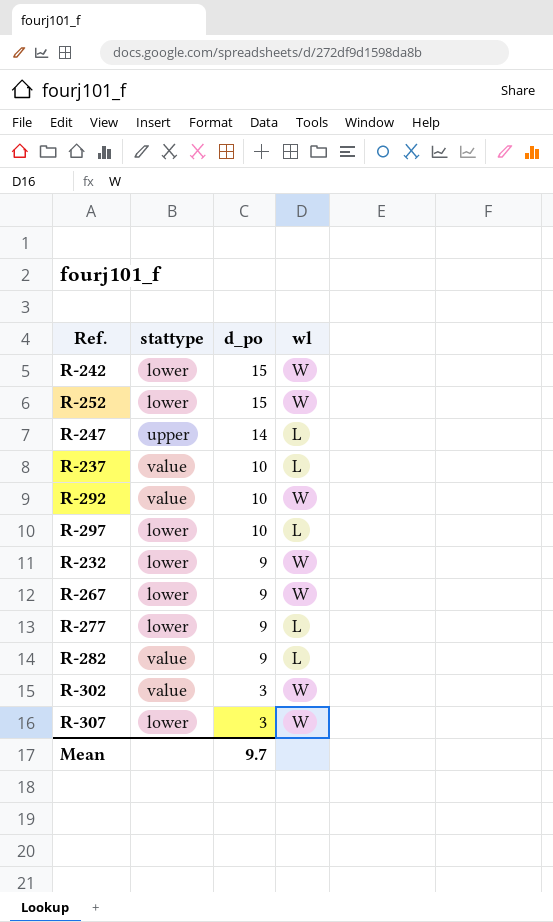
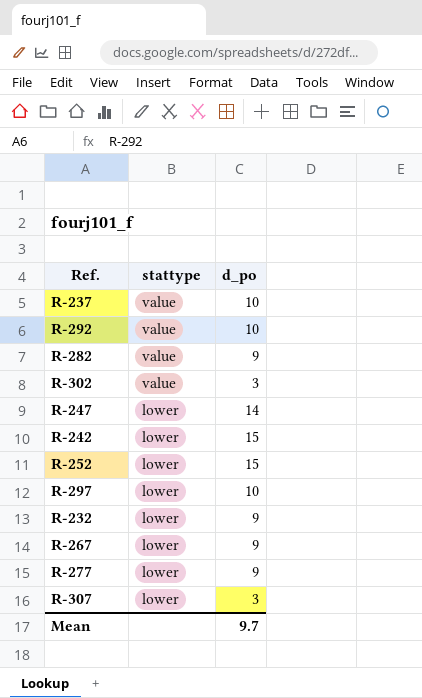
row order: d_po descending -> stattype descending
column wl | position: 4 -> none
R-247 | stattype: upper -> lower

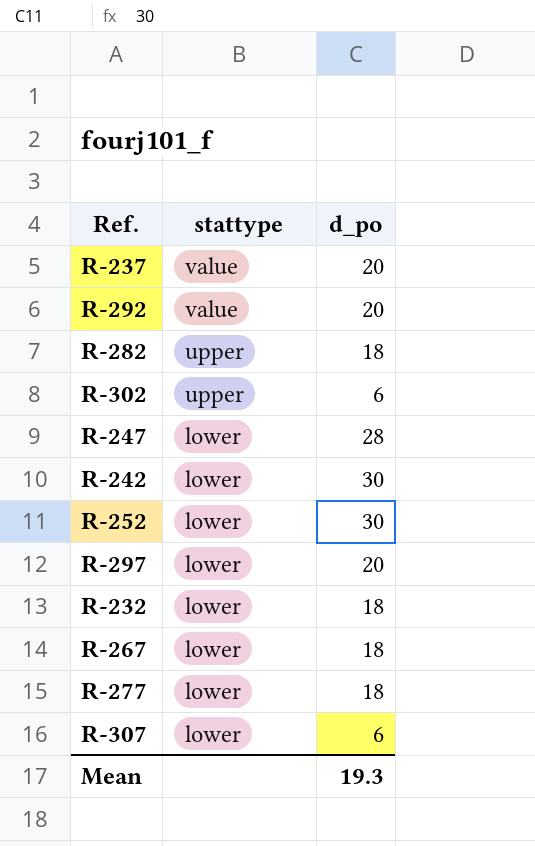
R-237 | d_po: 10 -> 20
R-292 | d_po: 10 -> 20
R-282 | stattype: value -> upper
R-282 | d_po: 9 -> 18
R-302 | stattype: value -> upper
R-302 | d_po: 3 -> 6
R-247 | d_po: 14 -> 28
R-242 | d_po: 15 -> 30
R-252 | d_po: 15 -> 30
R-297 | d_po: 10 -> 20
R-232 | d_po: 9 -> 18
R-267 | d_po: 9 -> 18
R-277 | d_po: 9 -> 18
R-307 | d_po: 3 -> 6
Mean | d_po: 9.7 -> 19.3

